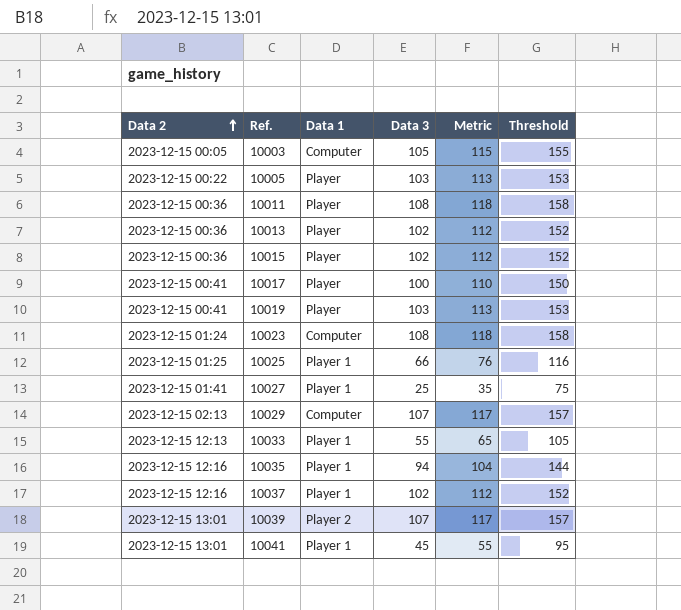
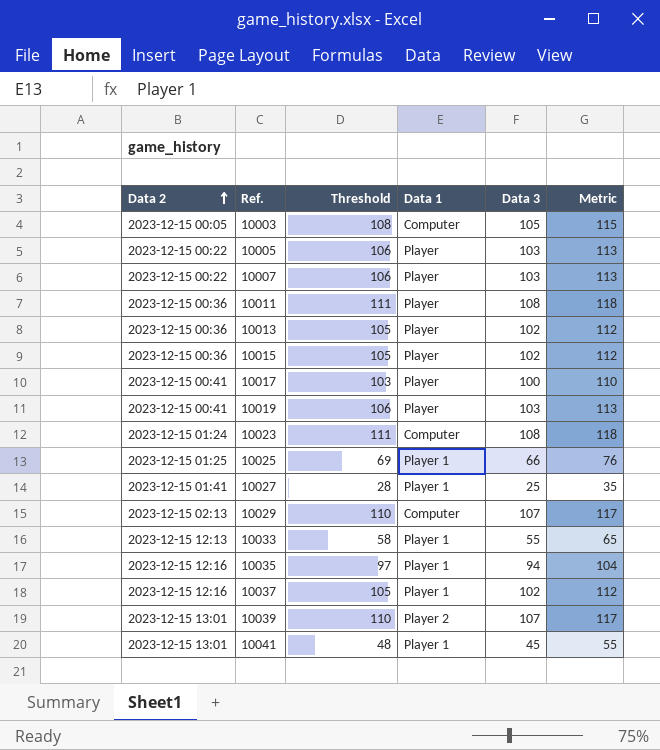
column Threshold | formula: [Data 3] + 50 -> [Data 3] + 3
column Threshold | position: 6 -> 3
row 10007: none -> 2023-12-15 00:22 | 106 | Player | 103 | 113

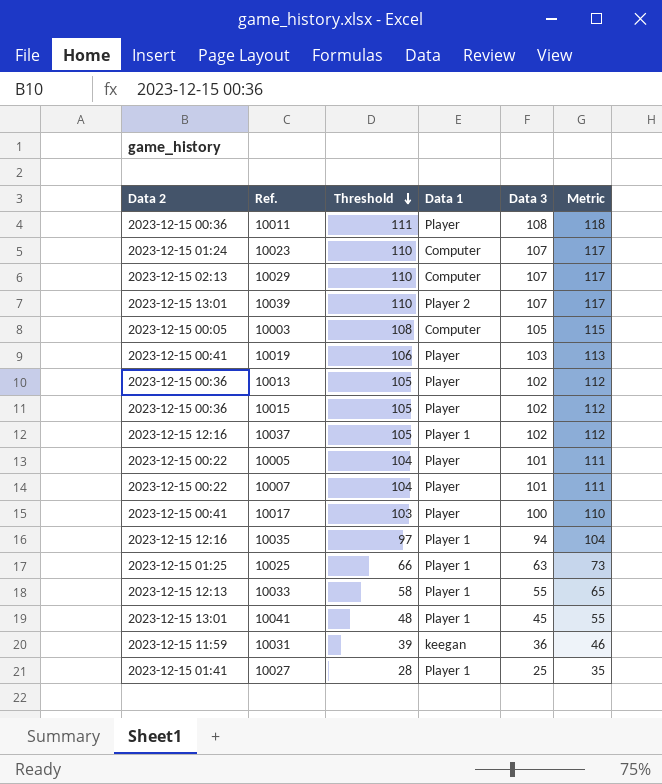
row order: Data 2 ascending -> Threshold descending
10023 | Threshold: 111 -> 110
10023 | Data 3: 108 -> 107
10023 | Metric: 118 -> 117
10005 | Threshold: 106 -> 104
10005 | Data 3: 103 -> 101
10005 | Metric: 113 -> 111
10007 | Threshold: 106 -> 104
10007 | Data 3: 103 -> 101
10007 | Metric: 113 -> 111
10025 | Threshold: 69 -> 66
10025 | Data 3: 66 -> 63
10025 | Metric: 76 -> 73
row 10031: none -> 2023-12-15 11:59 | 39 | keegan | 36 | 46

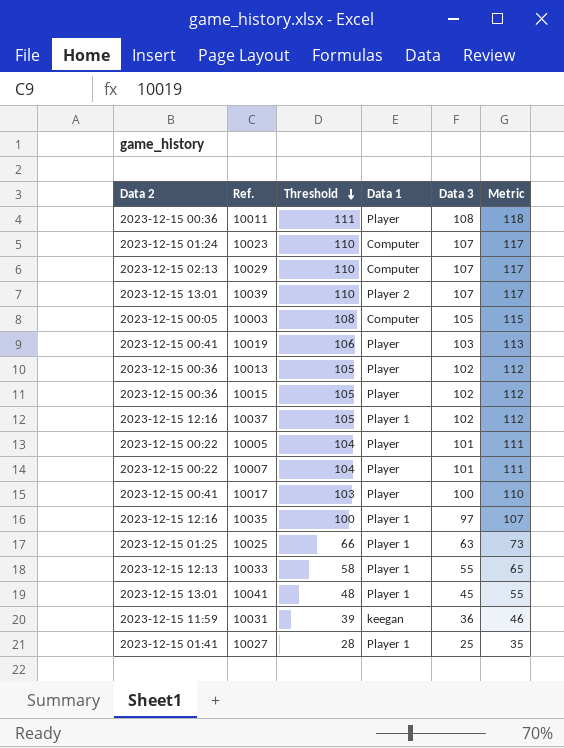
10035 | Threshold: 97 -> 100
10035 | Data 3: 94 -> 97
10035 | Metric: 104 -> 107

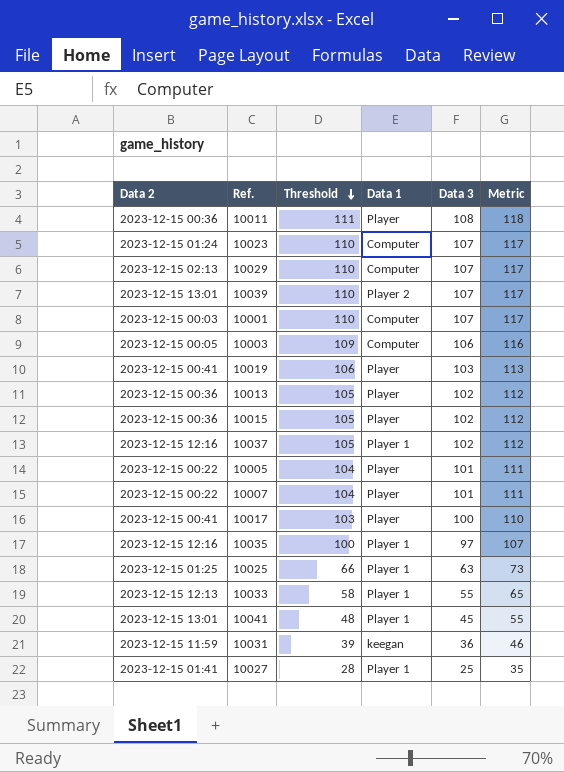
row 10001: none -> 2023-12-15 00:03 | 110 | Computer | 107 | 117
10003 | Threshold: 108 -> 109
10003 | Data 3: 105 -> 106
10003 | Metric: 115 -> 116

